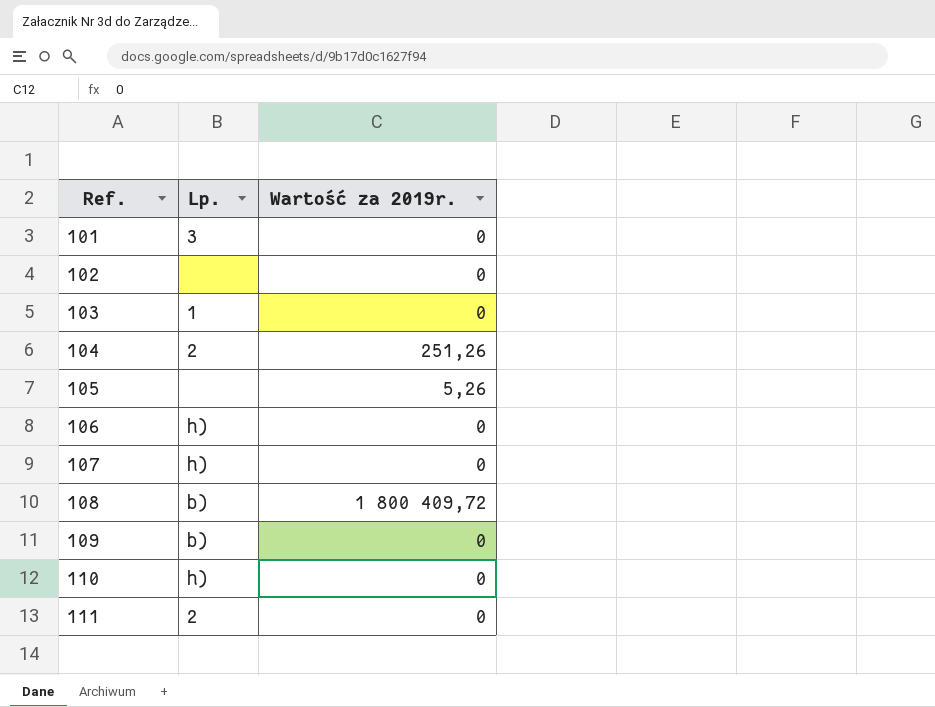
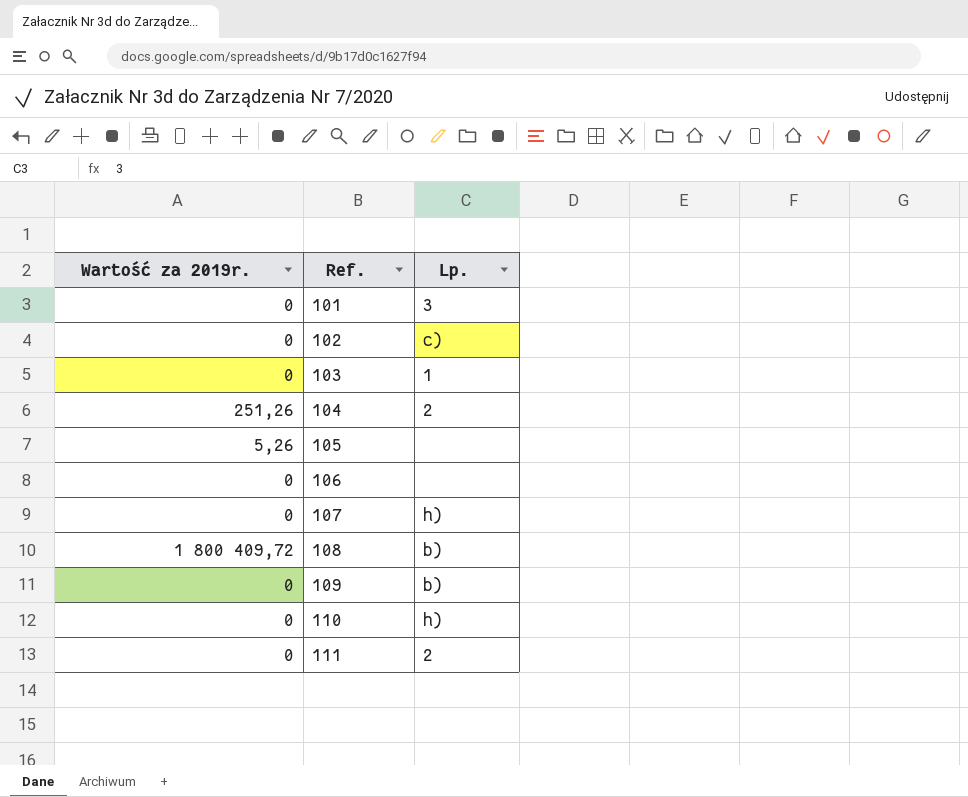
column Wartość za 2019r. | position: 3 -> 1
102 | Lp.: none -> c)
106 | Lp.: h) -> none

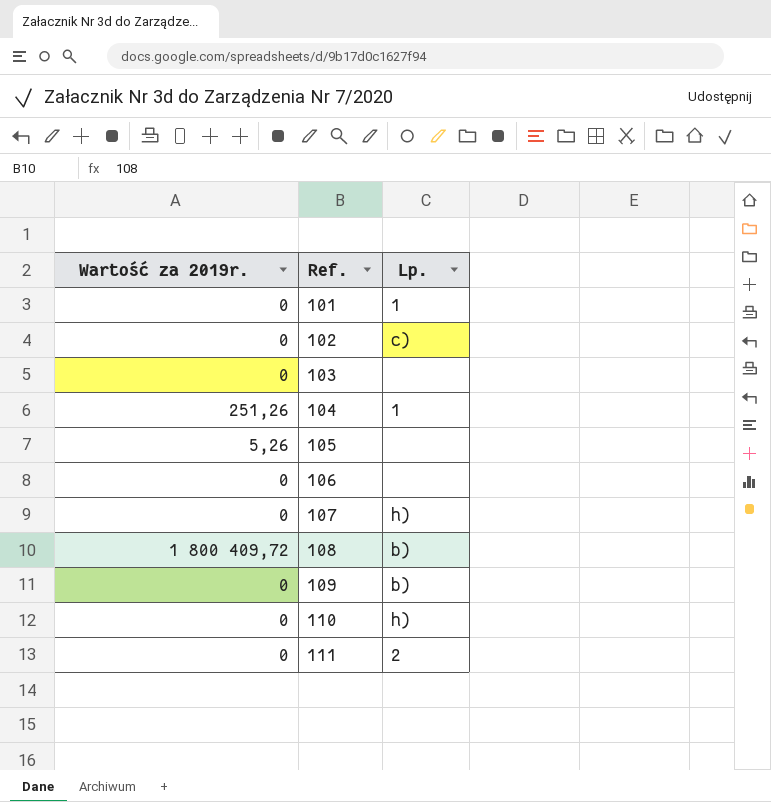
101 | Lp.: 3 -> 1
103 | Lp.: 1 -> none
104 | Lp.: 2 -> 1

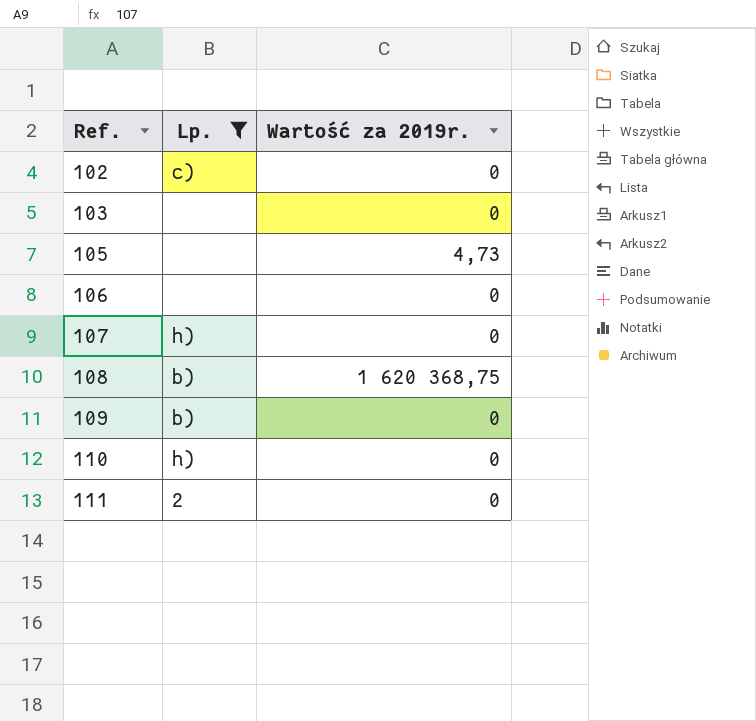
filter: none -> Lp. != 1
column Wartość za 2019r. | position: 1 -> 3
105 | Wartość za 2019r.: 5,26 -> 4,73
108 | Wartość za 2019r.: 1 800 409,72 -> 1 620 368,75

